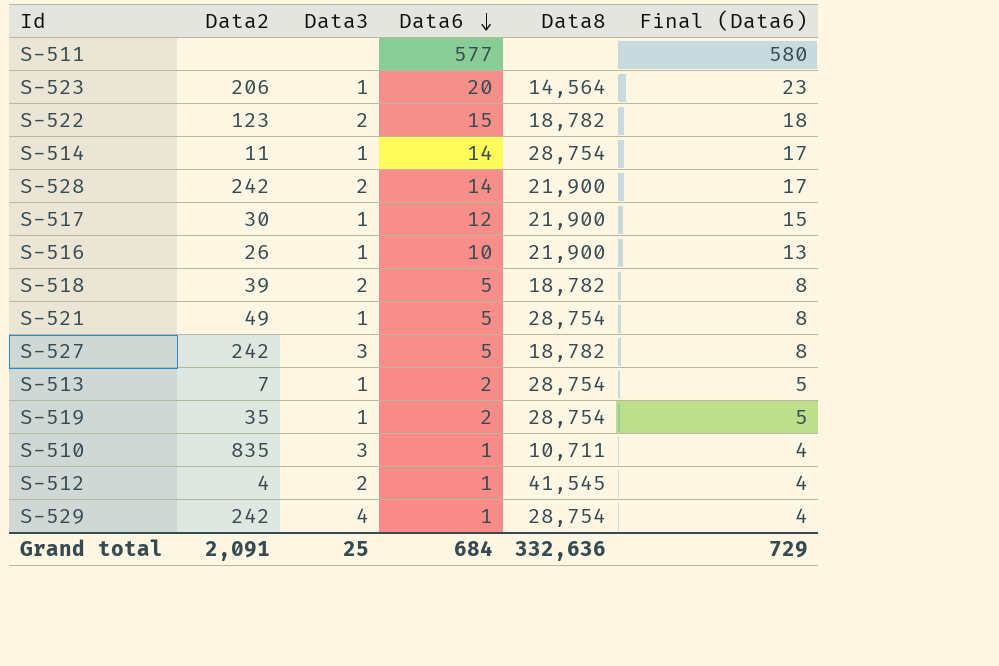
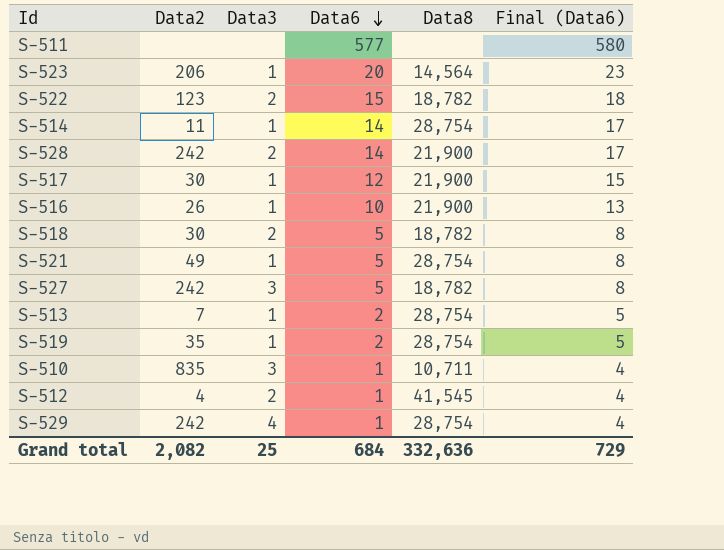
S-518 | Data2: 39 -> 30
Grand total | Data2: 2,091 -> 2,082

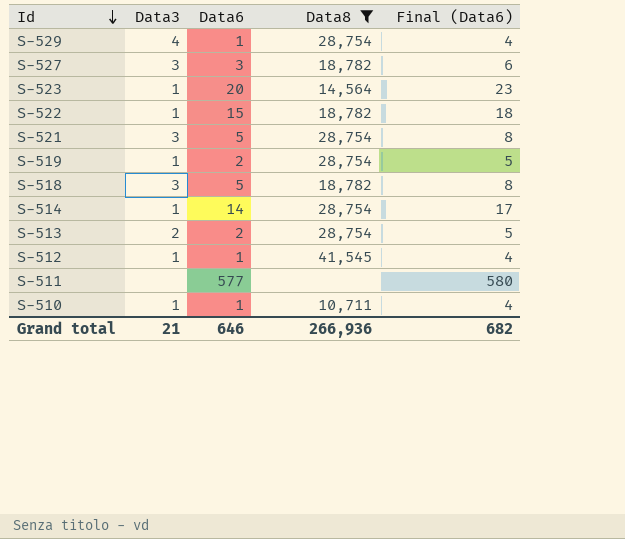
filter: none -> Data8 != 21,900
row order: Data6 descending -> Id descending
column Data2 | position: 2 -> none
S-527 | Data6: 5 -> 3
S-527 | Final (Data6): 8 -> 6
S-522 | Data3: 2 -> 1
S-521 | Data3: 1 -> 3
S-518 | Data3: 2 -> 3
S-513 | Data3: 1 -> 2
S-512 | Data3: 2 -> 1
S-510 | Data3: 3 -> 1
Grand total | Data3: 25 -> 21
Grand total | Data6: 684 -> 646
Grand total | Data8: 332,636 -> 266,936
Grand total | Final (Data6): 729 -> 682

